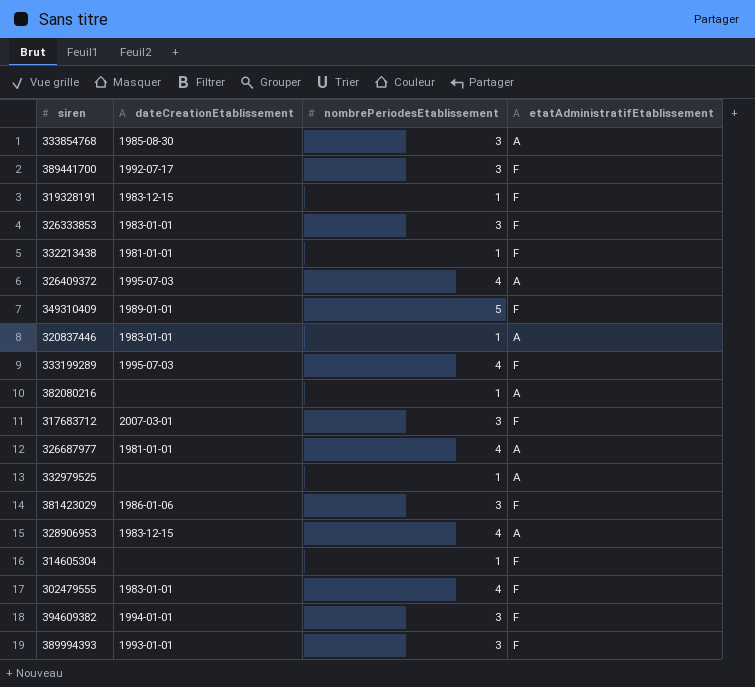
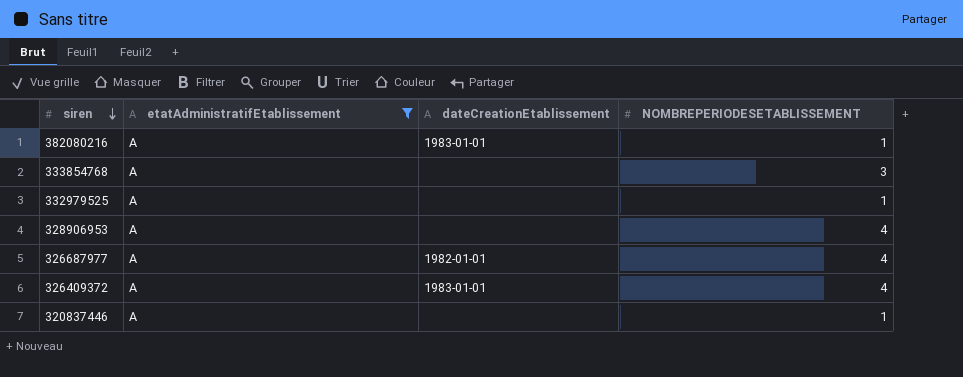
filter: none -> etatAdministratifEtablissement = A
row order: none -> siren descending
column etatAdministratifEtablissement | position: 4 -> 2
column name: nombrePeriodesEtablissement -> NOMBREPERIODESETABLISSEMENT
382080216 | dateCreationEtablissement: none -> 1983-01-01
333854768 | dateCreationEtablissement: 1985-08-30 -> none
328906953 | dateCreationEtablissement: 1983-12-15 -> none
326687977 | dateCreationEtablissement: 1981-01-01 -> 1982-01-01
326409372 | dateCreationEtablissement: 1995-07-03 -> 1983-01-01
320837446 | dateCreationEtablissement: 1983-01-01 -> none

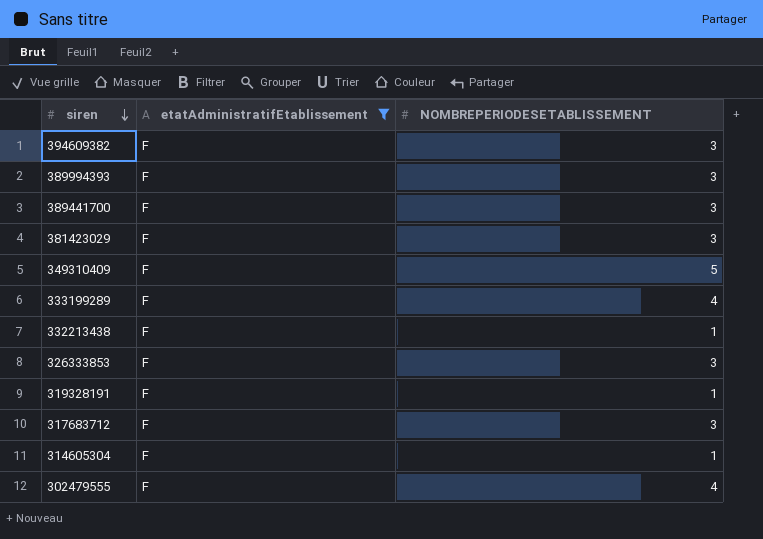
filter: etatAdministratifEtablissement = A -> etatAdministratifEtablissement = F
column dateCreationEtablissement | position: 3 -> none

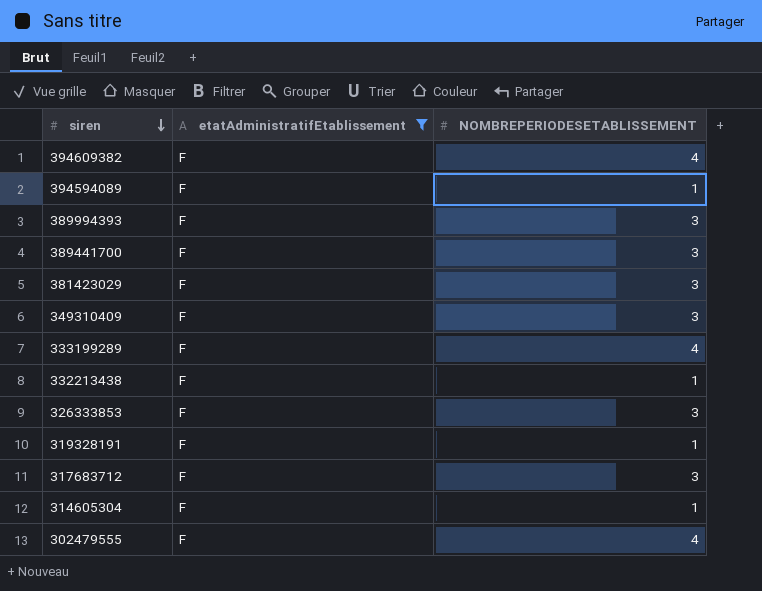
394609382 | NOMBREPERIODESETABLISSEMENT: 3 -> 4
row 394594089: none -> F | 1
349310409 | NOMBREPERIODESETABLISSEMENT: 5 -> 3

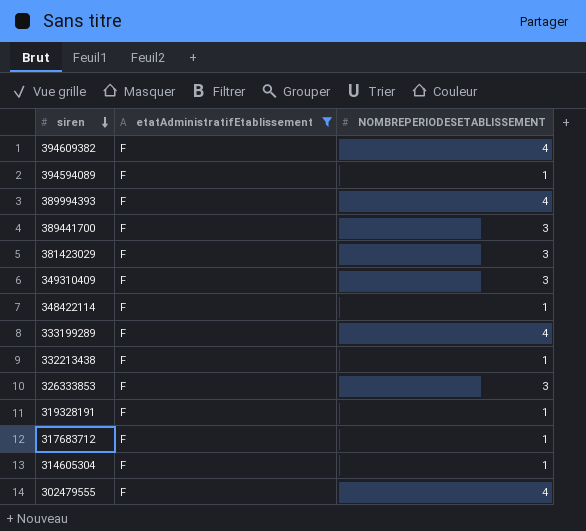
389994393 | NOMBREPERIODESETABLISSEMENT: 3 -> 4
row 348422114: none -> F | 1
317683712 | NOMBREPERIODESETABLISSEMENT: 3 -> 1

